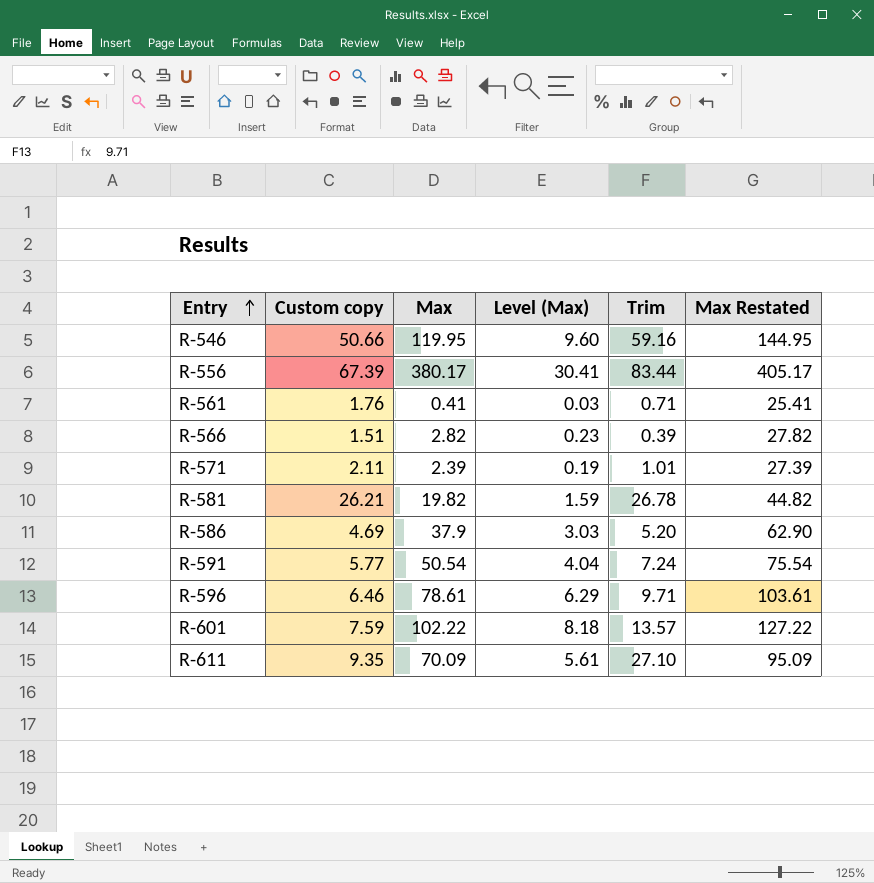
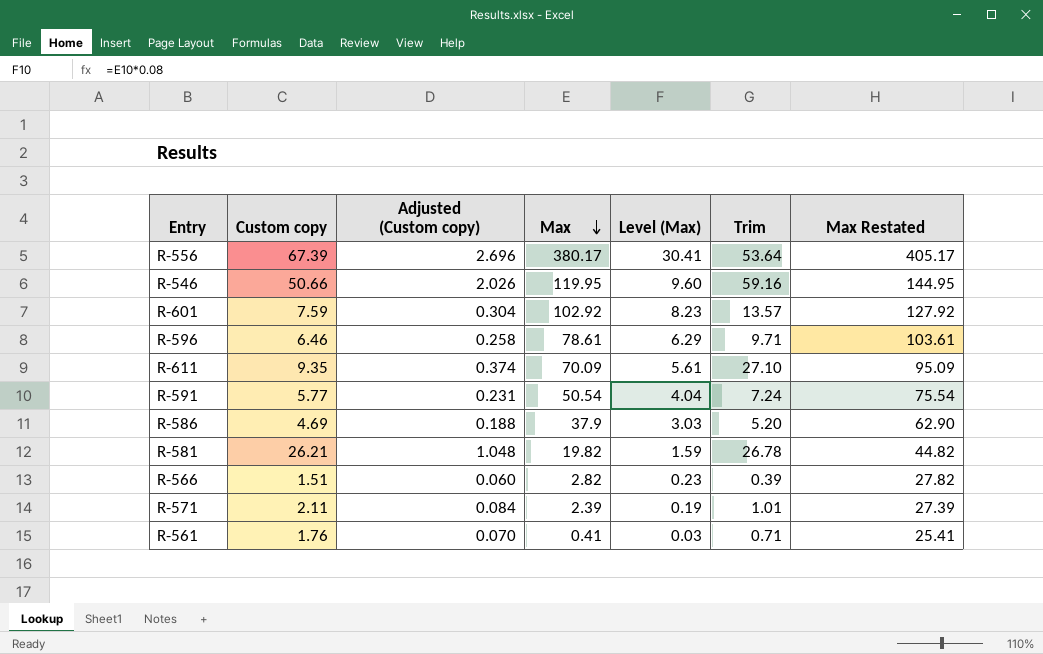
row order: Entry ascending -> Max descending
column Adjusted (Custom copy) | formula: none -> [Custom copy] * 0.04
R-556 | Trim: 83.44 -> 53.64
R-601 | Max: 102.22 -> 102.92
R-601 | Level (Max): 8.18 -> 8.23
R-601 | Max Restated: 127.22 -> 127.92

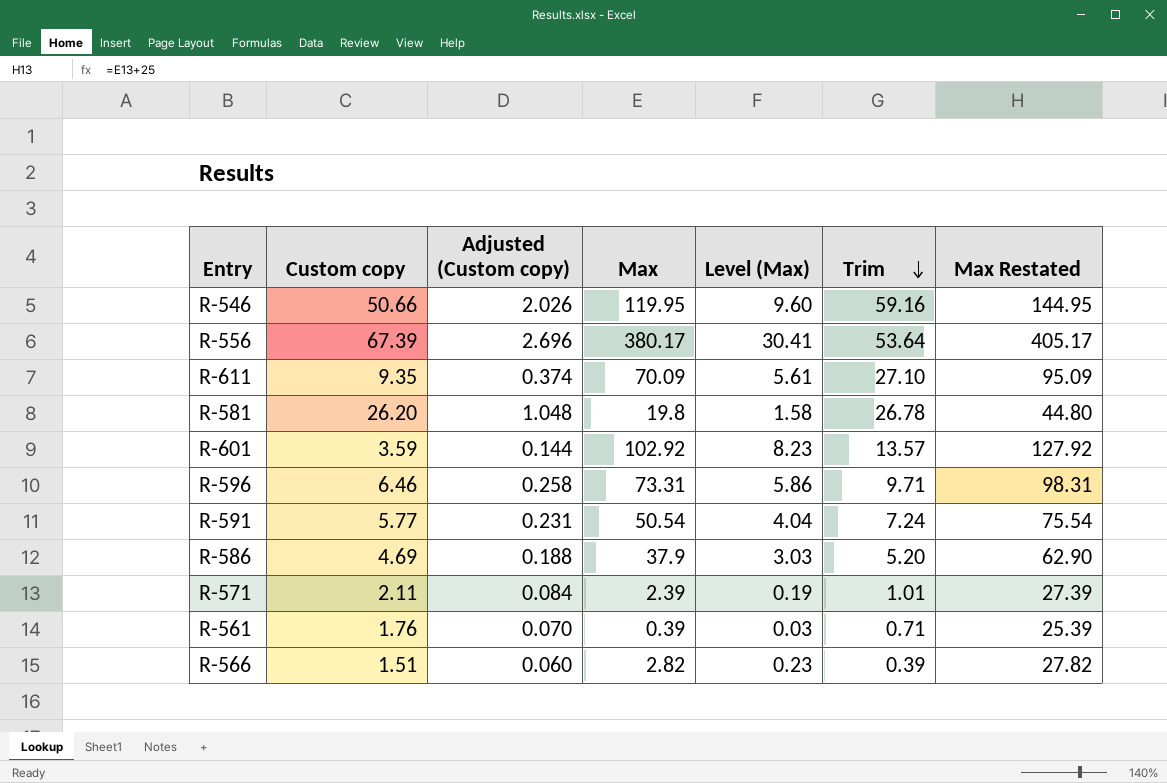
row order: Max descending -> Trim descending
R-581 | Custom copy: 26.21 -> 26.20
R-581 | Max: 19.82 -> 19.8
R-581 | Level (Max): 1.59 -> 1.58
R-581 | Max Restated: 44.82 -> 44.80
R-601 | Custom copy: 7.59 -> 3.59
R-601 | Adjusted (Custom copy): 0.304 -> 0.144
R-596 | Max: 78.61 -> 73.31
R-596 | Level (Max): 6.29 -> 5.86
R-596 | Max Restated: 103.61 -> 98.31
R-561 | Max: 0.41 -> 0.39
R-561 | Max Restated: 25.41 -> 25.39

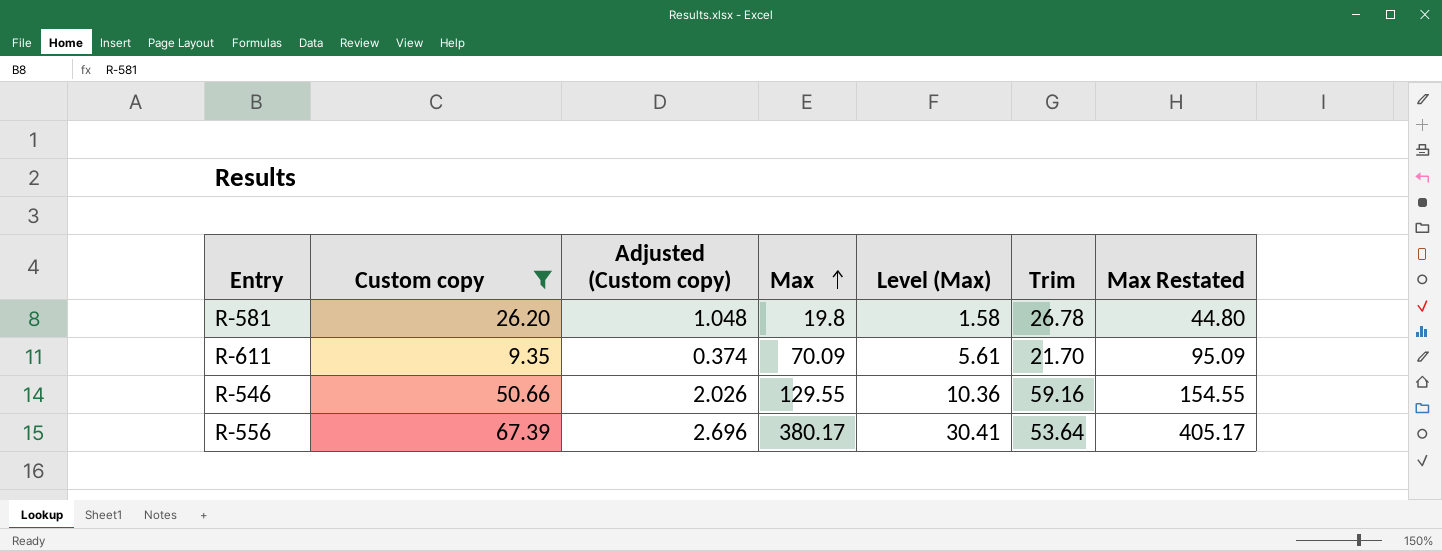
filter: none -> Custom copy >= 9.35
row order: Trim descending -> Max ascending
R-611 | Trim: 27.10 -> 21.70
R-546 | Max: 119.95 -> 129.55
R-546 | Level (Max): 9.60 -> 10.36
R-546 | Max Restated: 144.95 -> 154.55

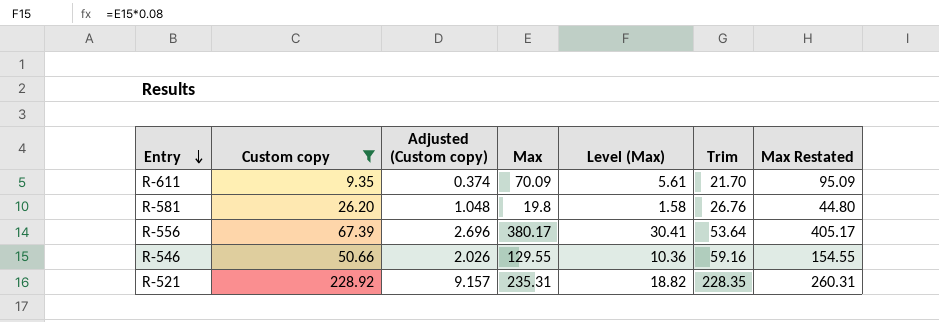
row order: Max ascending -> Entry descending
R-581 | Trim: 26.78 -> 26.76
row R-521: none -> 228.92 | 9.157 | 235.31 | 18.82 | 228.35 | 260.31

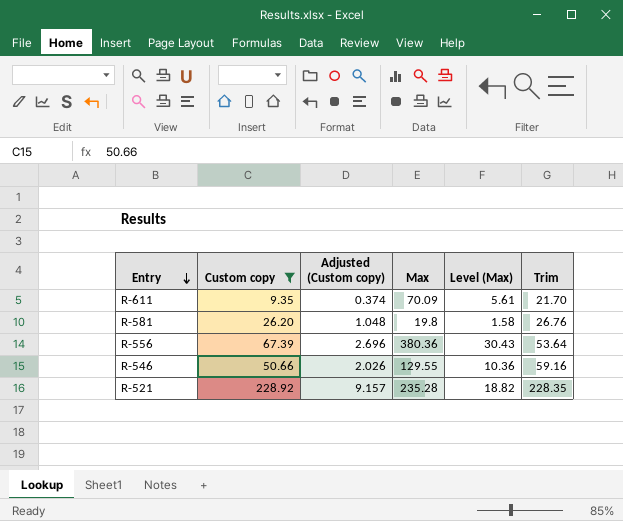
column Max Restated | formula: [Max] + 25 -> none
R-556 | Max: 380.17 -> 380.36
R-556 | Level (Max): 30.41 -> 30.43
R-521 | Max: 235.31 -> 235.28

